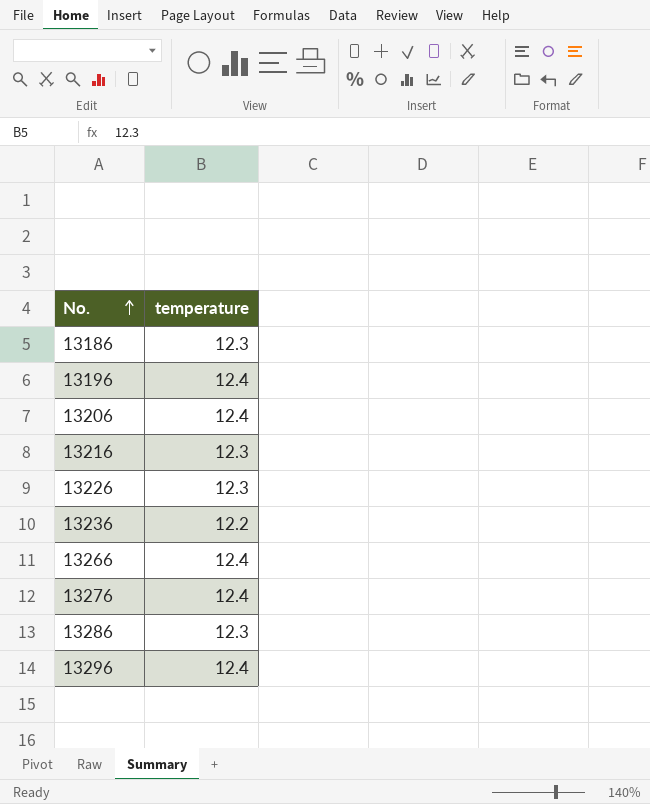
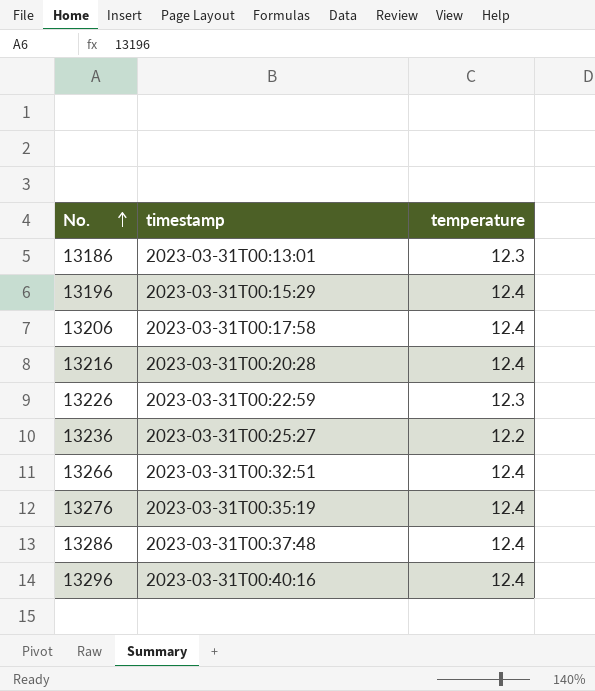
column timestamp | position: none -> 2
13216 | temperature: 12.3 -> 12.4
13286 | temperature: 12.3 -> 12.4

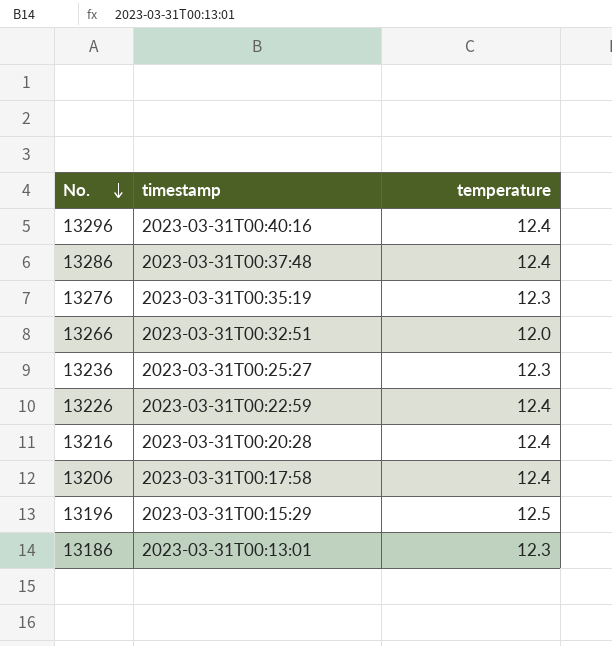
row order: No. ascending -> No. descending
13276 | temperature: 12.4 -> 12.3
13266 | temperature: 12.4 -> 12.0
13236 | temperature: 12.2 -> 12.3
13226 | temperature: 12.3 -> 12.4
13196 | temperature: 12.4 -> 12.5

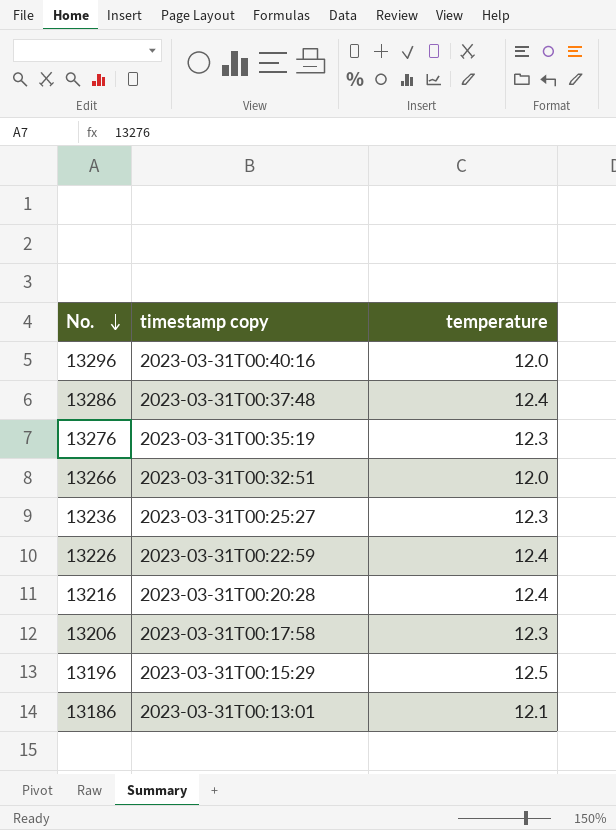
column name: timestamp -> timestamp copy
13296 | temperature: 12.4 -> 12.0
13206 | temperature: 12.4 -> 12.3
13186 | temperature: 12.3 -> 12.1

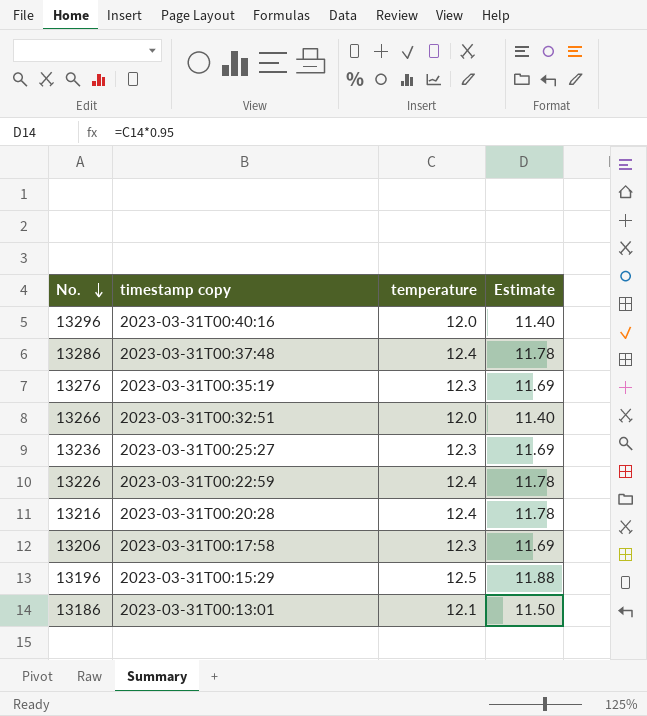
column Estimate | formula: none -> [temperature] * 0.95

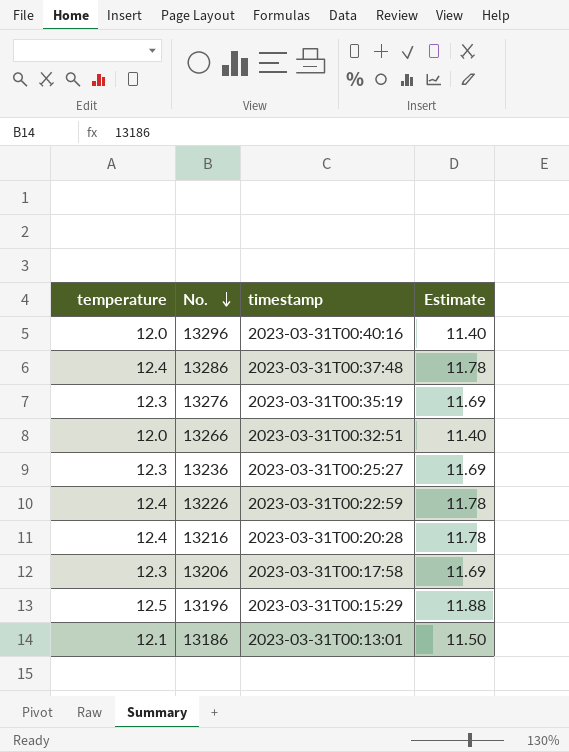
column temperature | position: 3 -> 1
column name: timestamp copy -> timestamp

